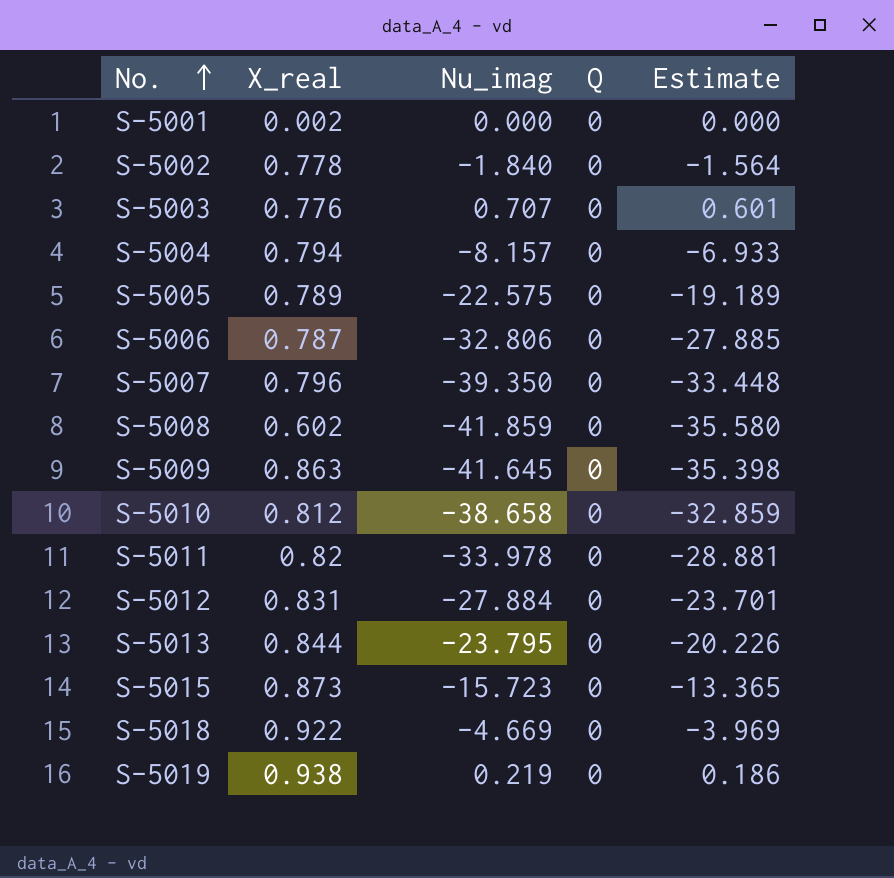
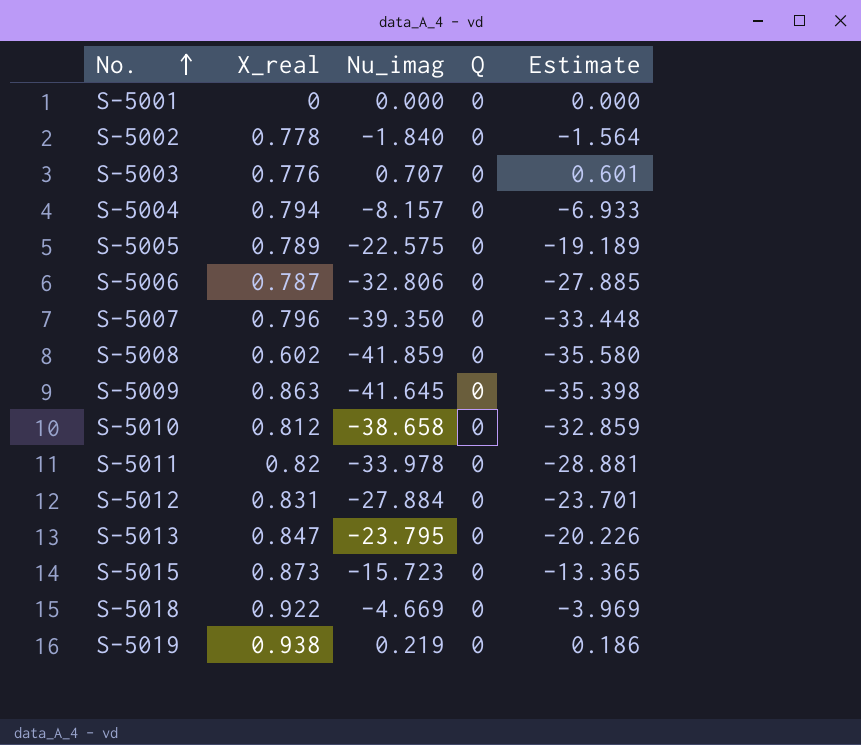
S-5001 | X_real: 0.002 -> 0
S-5013 | X_real: 0.844 -> 0.847

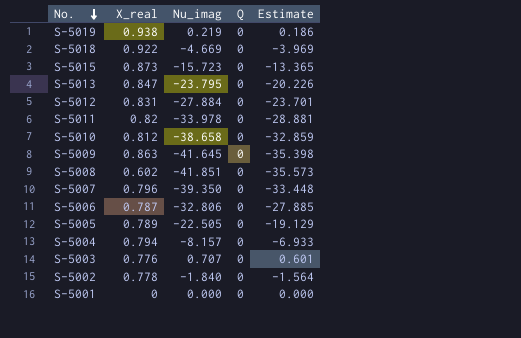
row order: No. ascending -> No. descending
S-5008 | Nu_imag: -41.859 -> -41.851
S-5008 | Estimate: -35.580 -> -35.573
S-5005 | Nu_imag: -22.575 -> -22.505
S-5005 | Estimate: -19.189 -> -19.129

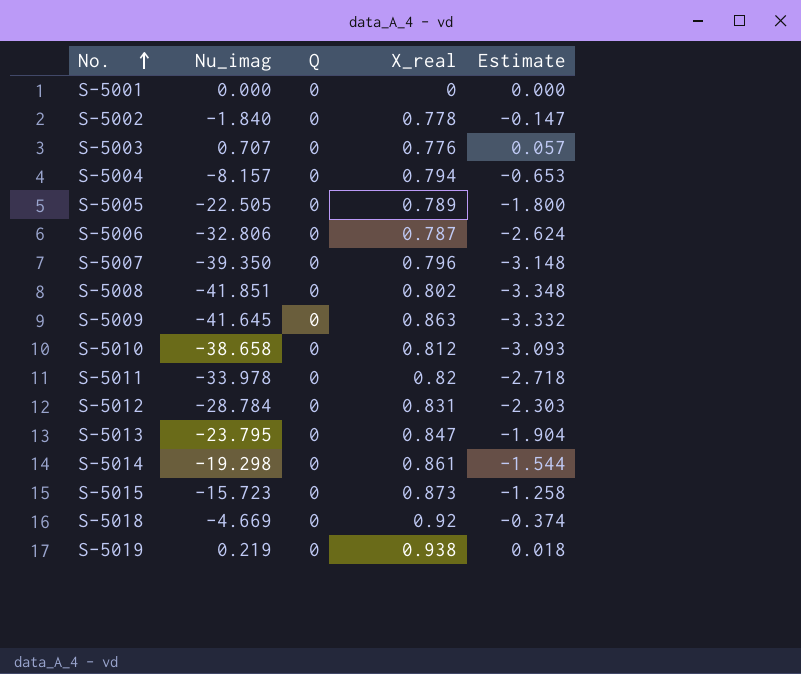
row order: No. descending -> No. ascending
column X_real | position: 2 -> 4
column Estimate | formula: [Nu_imag] * 0.85 -> [Nu_imag] * 0.08
S-5008 | X_real: 0.602 -> 0.802
S-5012 | Nu_imag: -27.884 -> -28.784
row S-5014: none -> -19.298 | 0 | 0.861 | -1.544
S-5018 | X_real: 0.922 -> 0.92

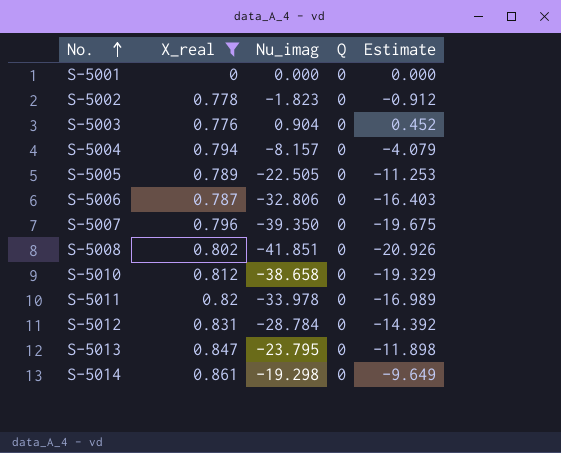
filter: none -> X_real <= 0.861
column X_real | position: 4 -> 2
column Estimate | formula: [Nu_imag] * 0.08 -> [Nu_imag] * 0.5
S-5002 | Nu_imag: -1.840 -> -1.823
S-5003 | Nu_imag: 0.707 -> 0.904

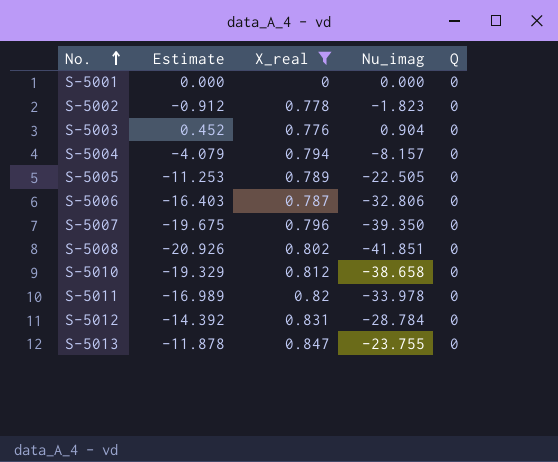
column Estimate | position: 5 -> 2
row S-5014: 0.861 | -19.298 | 0 | -9.649 -> none
S-5013 | Estimate: -11.898 -> -11.878
S-5013 | Nu_imag: -23.795 -> -23.755

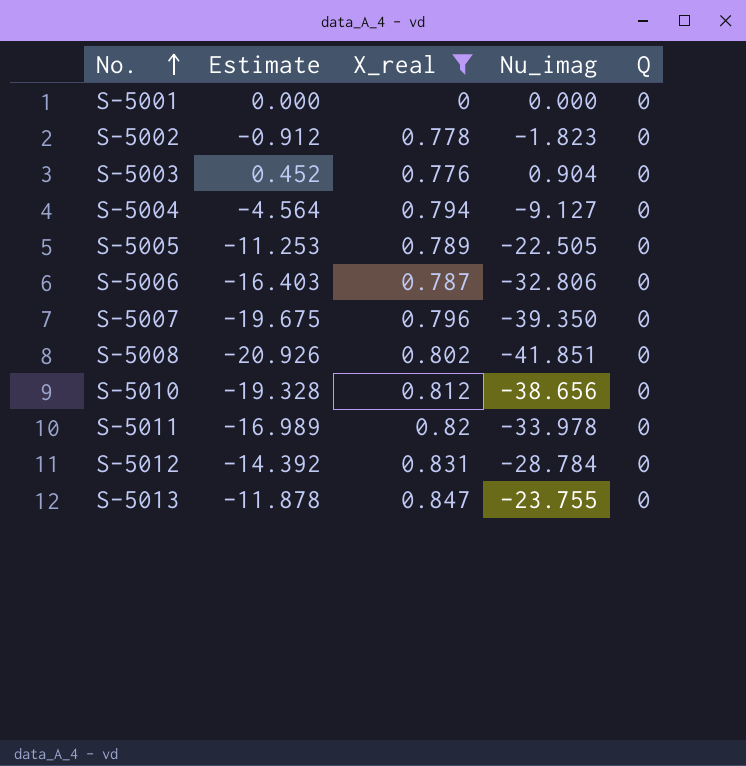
S-5004 | Estimate: -4.079 -> -4.564
S-5004 | Nu_imag: -8.157 -> -9.127
S-5010 | Estimate: -19.329 -> -19.328
S-5010 | Nu_imag: -38.658 -> -38.656

